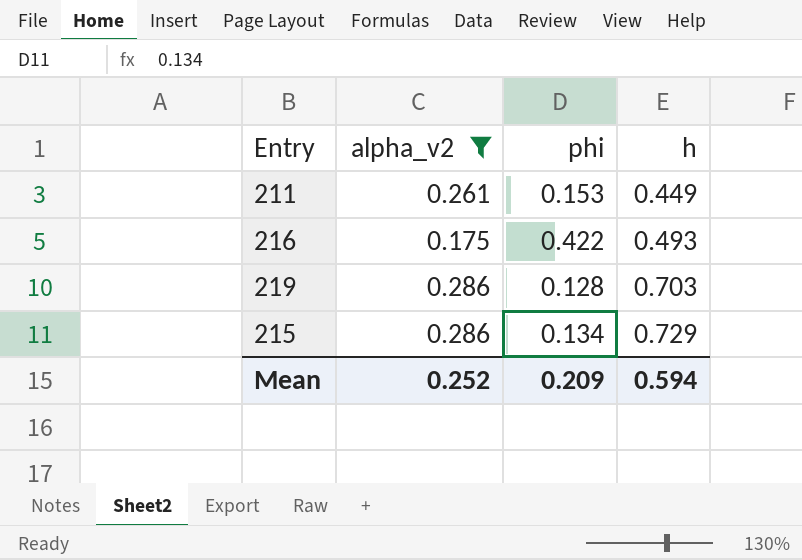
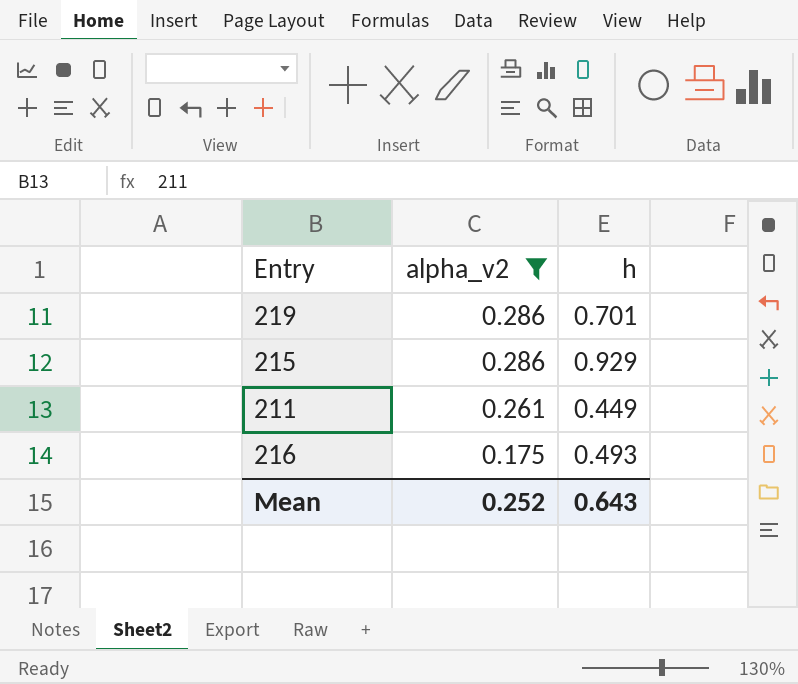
row order: h ascending -> alpha_v2 descending
column phi | position: 3 -> none
219 | h: 0.703 -> 0.701
215 | h: 0.729 -> 0.929
Mean | h: 0.594 -> 0.643

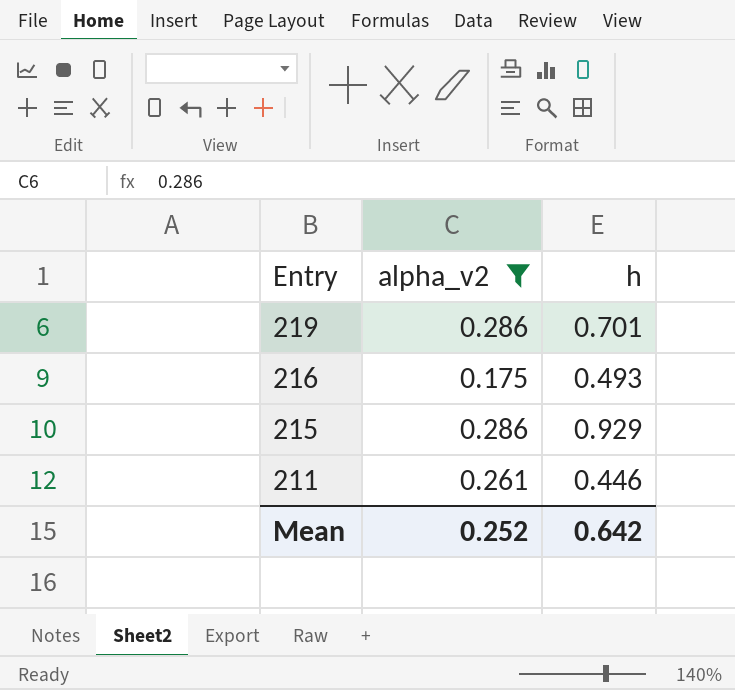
row order: alpha_v2 descending -> Entry descending
211 | h: 0.449 -> 0.446
Mean | h: 0.643 -> 0.642

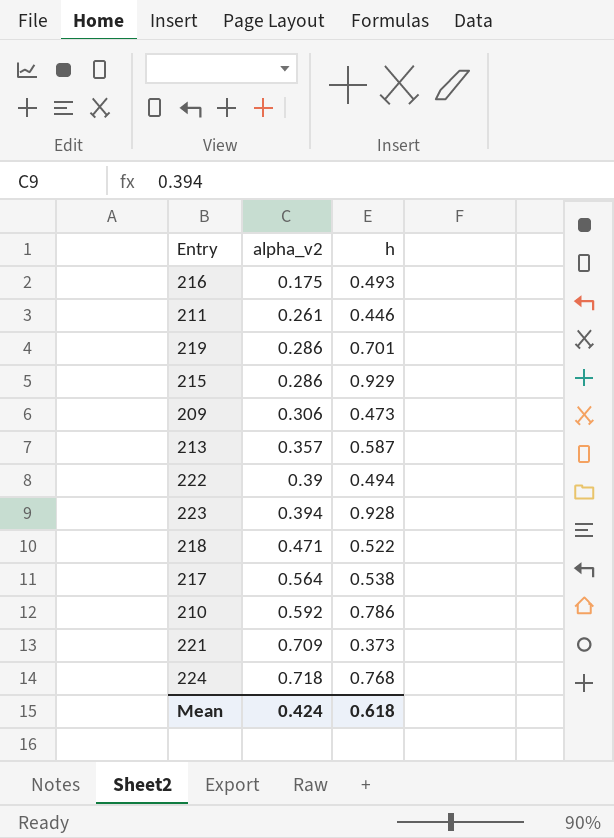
filter: alpha_v2 <= 0.286 -> none
row order: Entry descending -> alpha_v2 ascending
Mean | alpha_v2: 0.252 -> 0.424
Mean | h: 0.642 -> 0.618

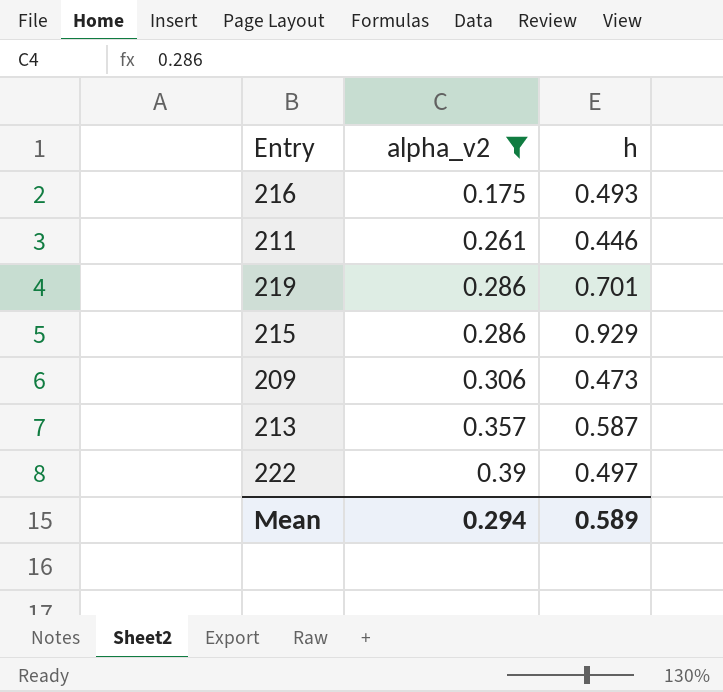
filter: none -> alpha_v2 <= 0.39
222 | h: 0.494 -> 0.497
Mean | alpha_v2: 0.424 -> 0.294
Mean | h: 0.618 -> 0.589

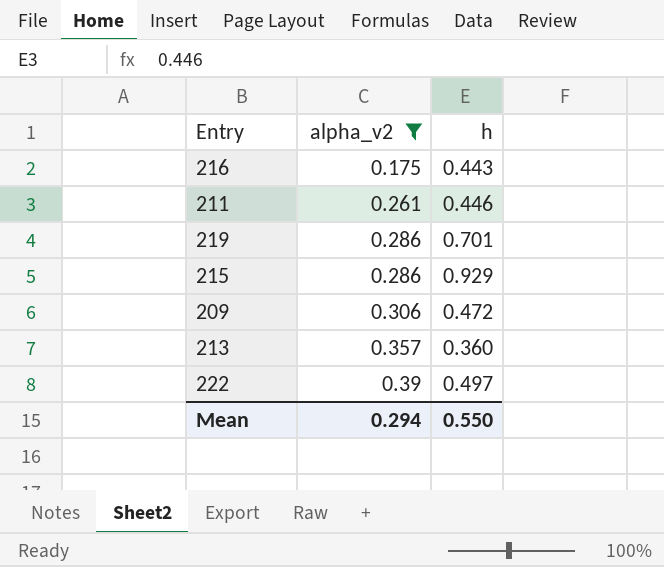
216 | h: 0.493 -> 0.443
209 | h: 0.473 -> 0.472
213 | h: 0.587 -> 0.360
Mean | h: 0.589 -> 0.550

